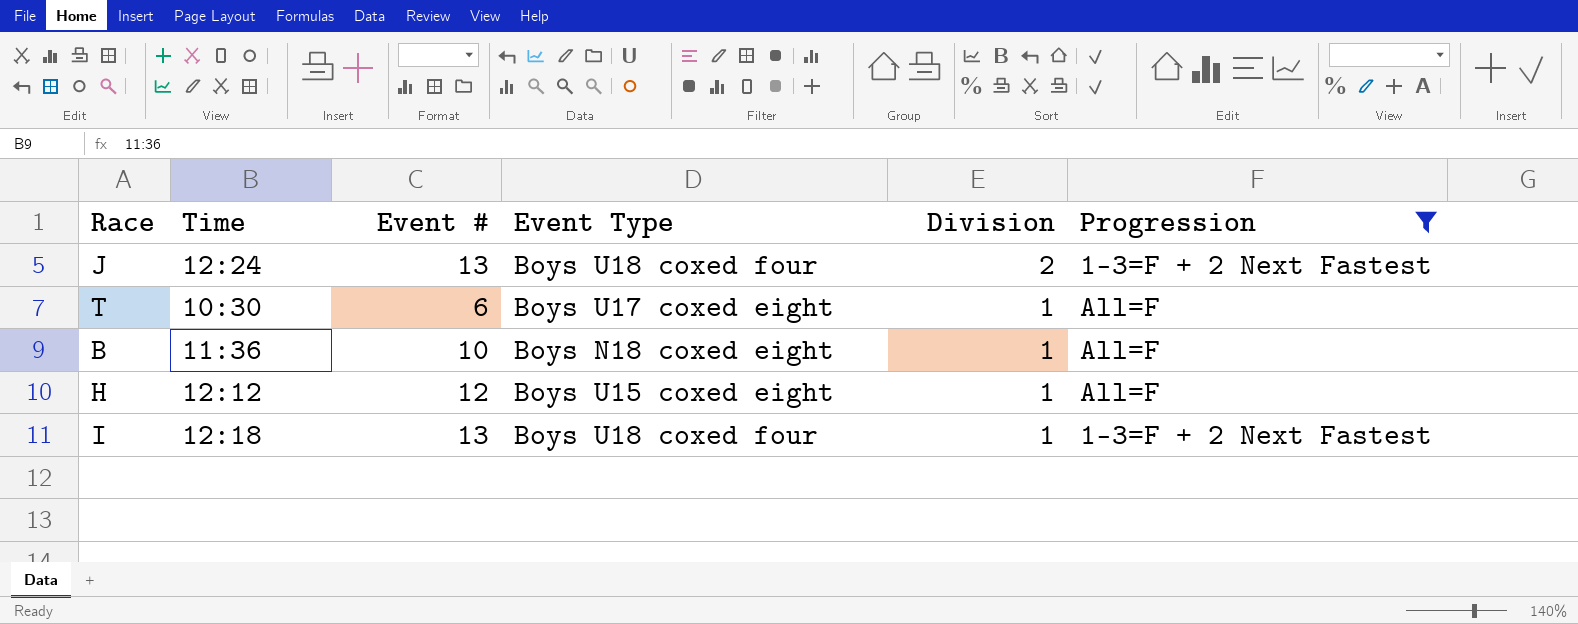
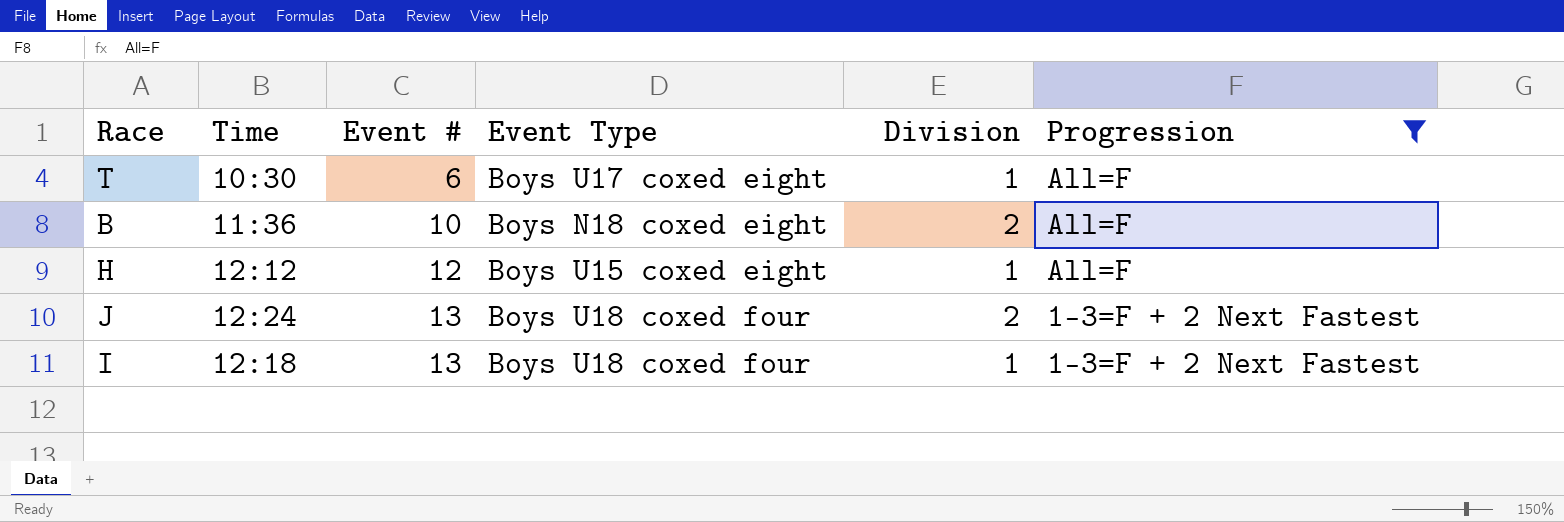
row order: Division descending -> Event # ascending
B | Division: 1 -> 2

